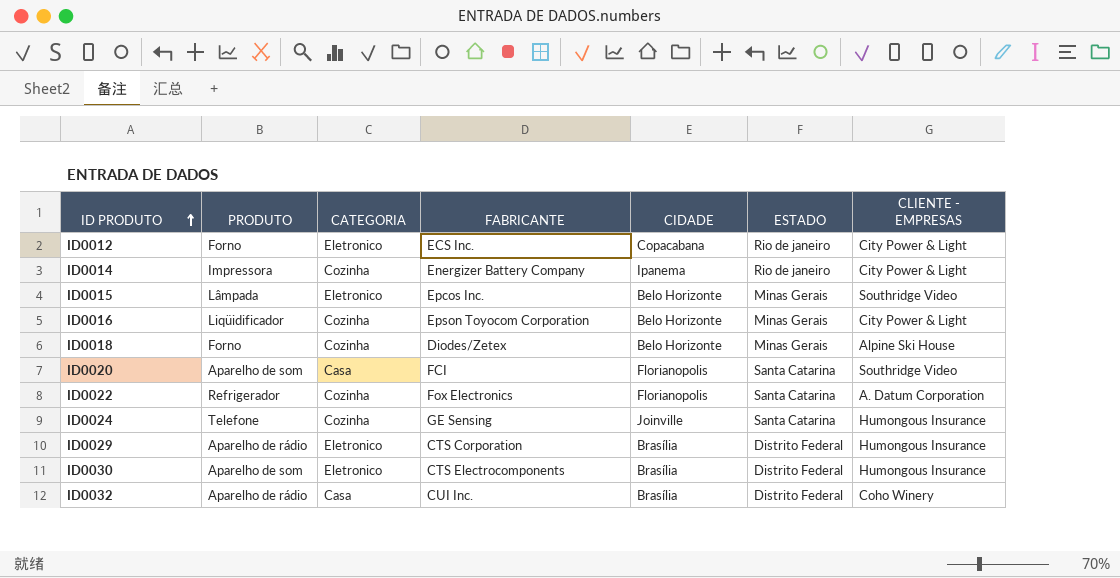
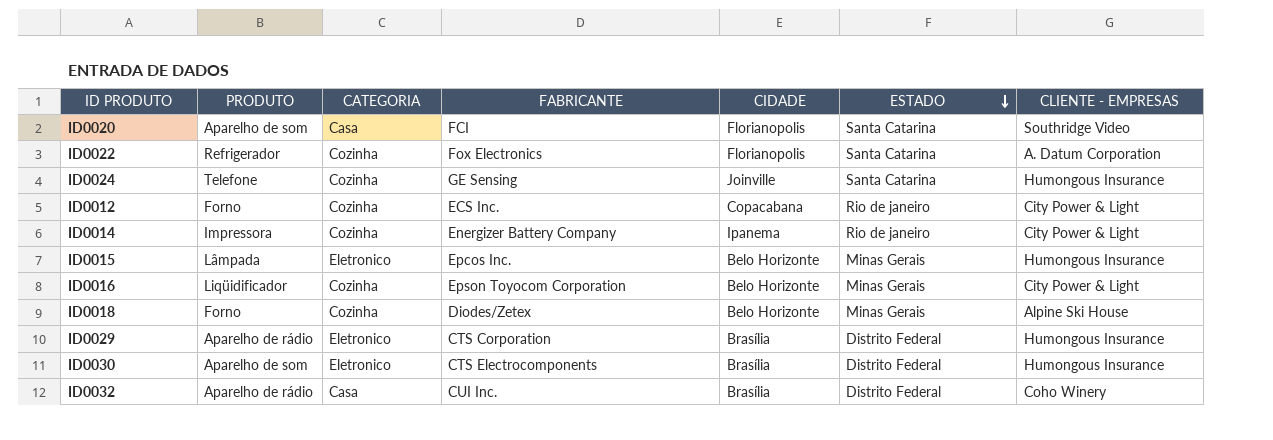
row order: ID PRODUTO ascending -> ESTADO descending
ID0012 | CATEGORIA: Eletronico -> Cozinha
ID0015 | CLIENTE - EMPRESAS: Southridge Video -> Humongous Insurance

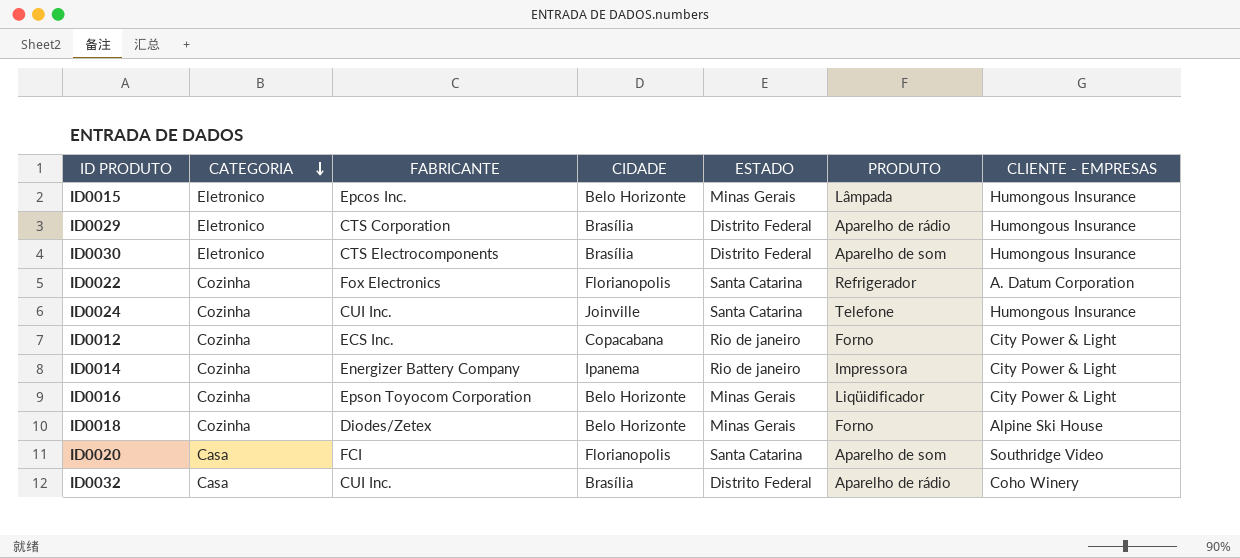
row order: ESTADO descending -> CATEGORIA descending
column PRODUTO | position: 2 -> 6
ID0024 | FABRICANTE: GE Sensing -> CUI Inc.

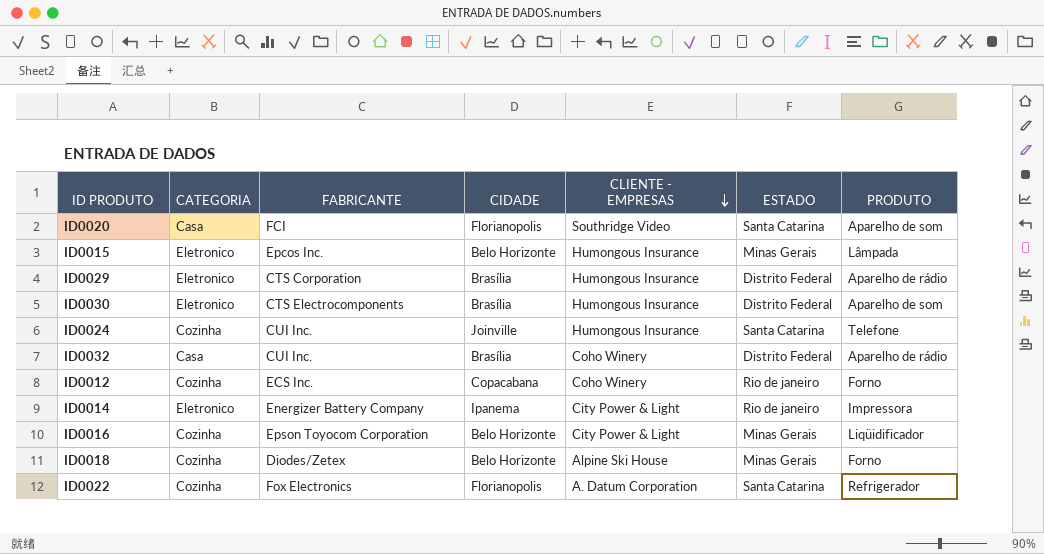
row order: CATEGORIA descending -> CLIENTE - EMPRESAS descending
column CLIENTE - EMPRESAS | position: 7 -> 5
ID0012 | CLIENTE - EMPRESAS: City Power & Light -> Coho Winery
ID0014 | CATEGORIA: Cozinha -> Eletronico

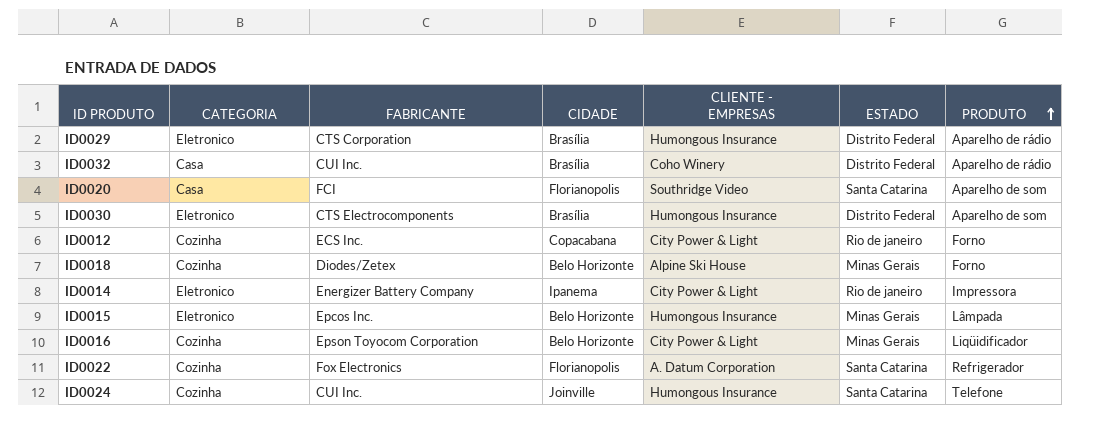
row order: CLIENTE - EMPRESAS descending -> PRODUTO ascending
ID0012 | CLIENTE - EMPRESAS: Coho Winery -> City Power & Light

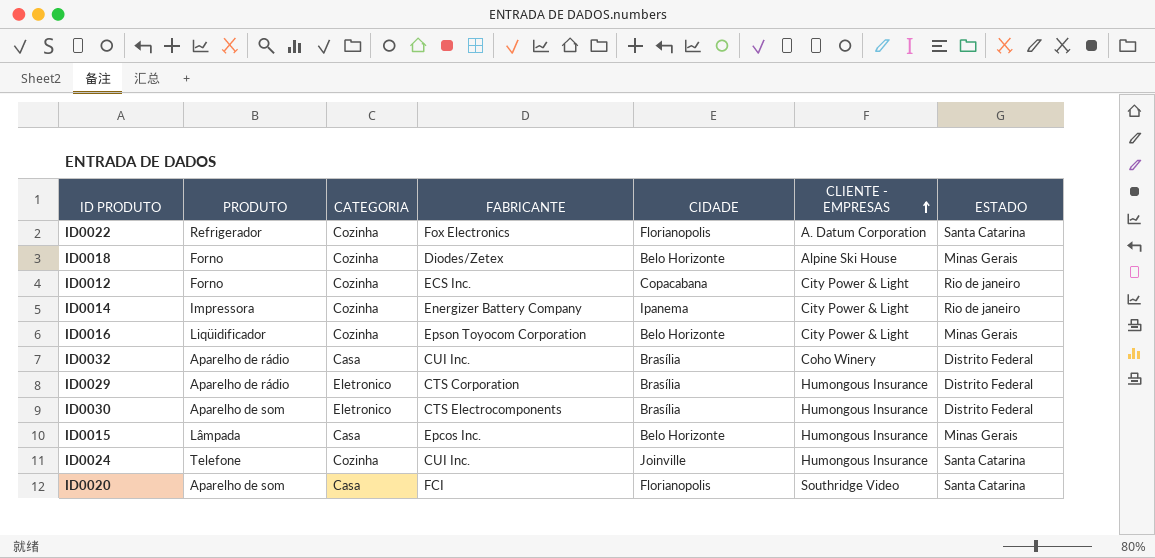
row order: PRODUTO ascending -> CLIENTE - EMPRESAS ascending
column PRODUTO | position: 7 -> 2
ID0014 | CATEGORIA: Eletronico -> Cozinha
ID0015 | CATEGORIA: Eletronico -> Casa

